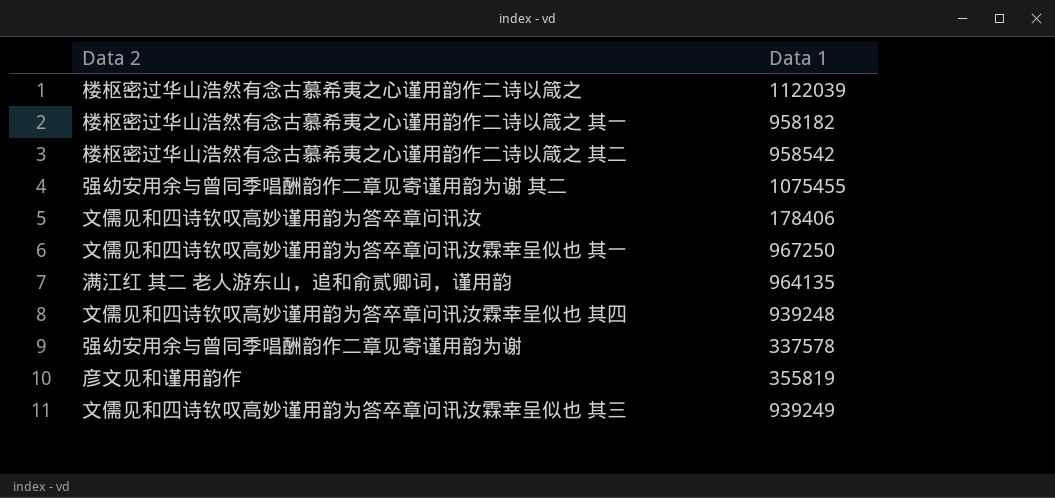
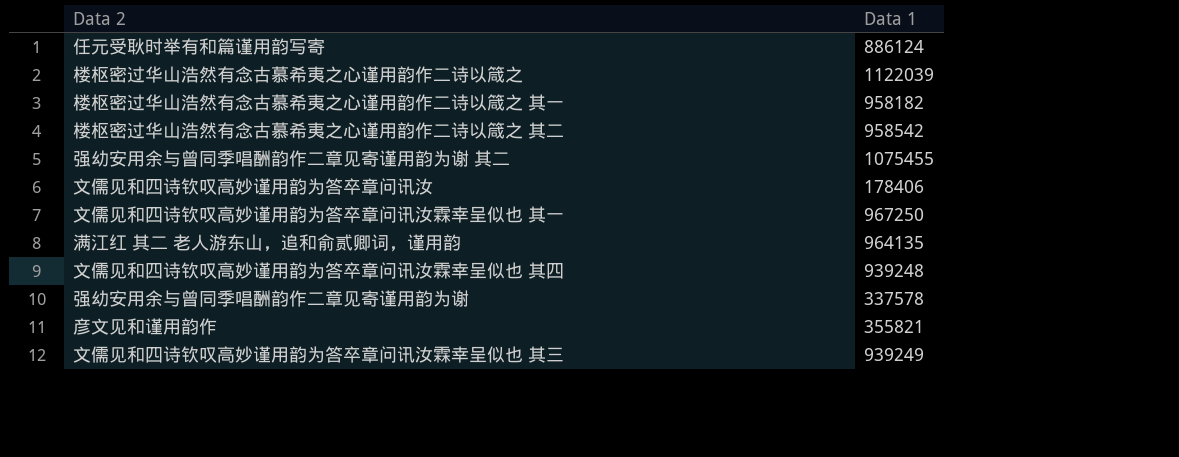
row 任元受耿时举有和篇谨用韵写寄: none -> 886124
彦文见和谨用韵作 | Data 1: 355819 -> 355821

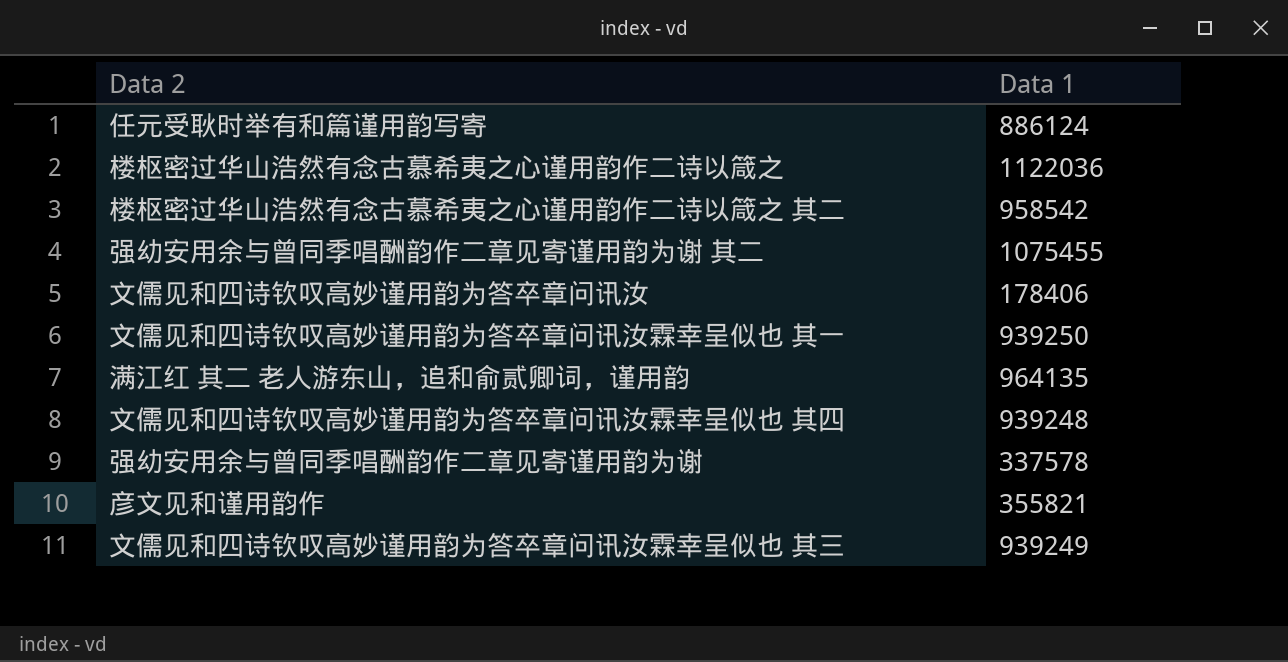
row 楼枢密过华山浩然有念古慕希夷之心谨用韵作二诗以箴之 其一: 958182 -> none
楼枢密过华山浩然有念古慕希夷之心谨用韵作二诗以箴之 | Data 1: 1122039 -> 1122036
文儒见和四诗钦叹高妙谨用韵为答卒章问讯汝霖幸呈似也 其一 | Data 1: 967250 -> 939250

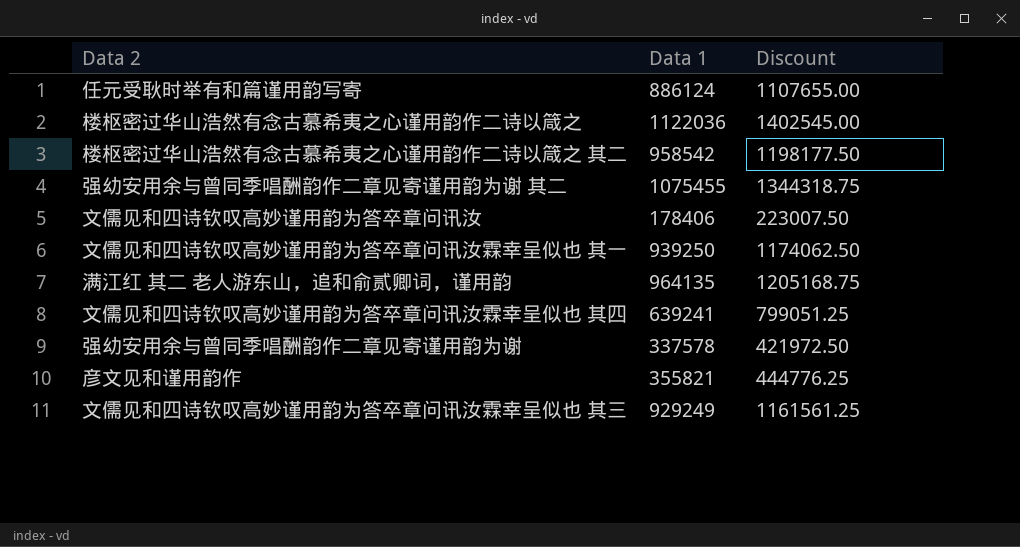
column Discount | formula: none -> [Data 1] * 1.25
文儒见和四诗钦叹高妙谨用韵为答卒章问讯汝霖幸呈似也 其四 | Data 1: 939248 -> 639241
文儒见和四诗钦叹高妙谨用韵为答卒章问讯汝霖幸呈似也 其三 | Data 1: 939249 -> 929249

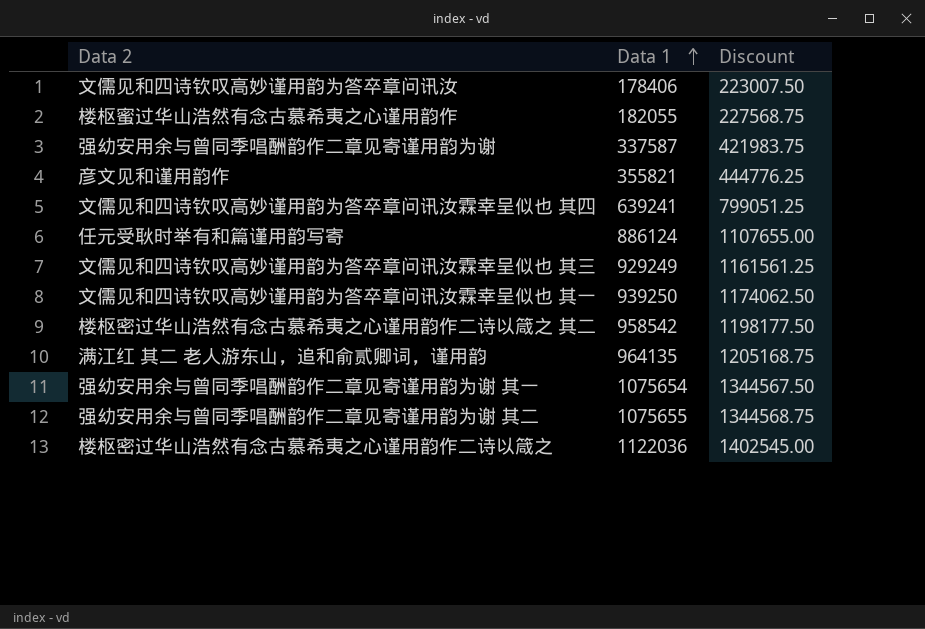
row order: none -> Data 1 ascending
row 楼枢蜜过华山浩然有念古慕希夷之心谨用韵作: none -> 182055 | 227568.75
强幼安用余与曾同季唱酬韵作二章见寄谨用韵为谢 | Data 1: 337578 -> 337587
强幼安用余与曾同季唱酬韵作二章见寄谨用韵为谢 | Discount: 421972.50 -> 421983.75
row 强幼安用余与曾同季唱酬韵作二章见寄谨用韵为谢 其一: none -> 1075654 | 1344567.50
强幼安用余与曾同季唱酬韵作二章见寄谨用韵为谢 其二 | Data 1: 1075455 -> 1075655
强幼安用余与曾同季唱酬韵作二章见寄谨用韵为谢 其二 | Discount: 1344318.75 -> 1344568.75

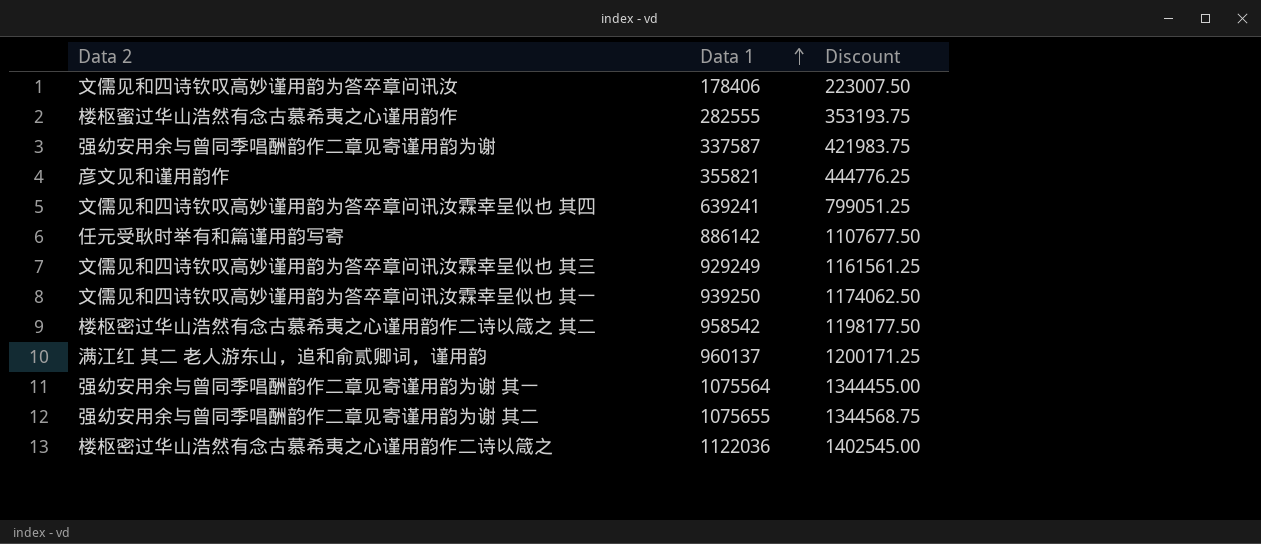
楼枢蜜过华山浩然有念古慕希夷之心谨用韵作 | Data 1: 182055 -> 282555
楼枢蜜过华山浩然有念古慕希夷之心谨用韵作 | Discount: 227568.75 -> 353193.75
任元受耿时举有和篇谨用韵写寄 | Data 1: 886124 -> 886142
任元受耿时举有和篇谨用韵写寄 | Discount: 1107655.00 -> 1107677.50
满江红 其二 老人游东山，追和俞贰卿词，谨用韵 | Data 1: 964135 -> 960137
满江红 其二 老人游东山，追和俞贰卿词，谨用韵 | Discount: 1205168.75 -> 1200171.25
强幼安用余与曾同季唱酬韵作二章见寄谨用韵为谢 其一 | Data 1: 1075654 -> 1075564
强幼安用余与曾同季唱酬韵作二章见寄谨用韵为谢 其一 | Discount: 1344567.50 -> 1344455.00

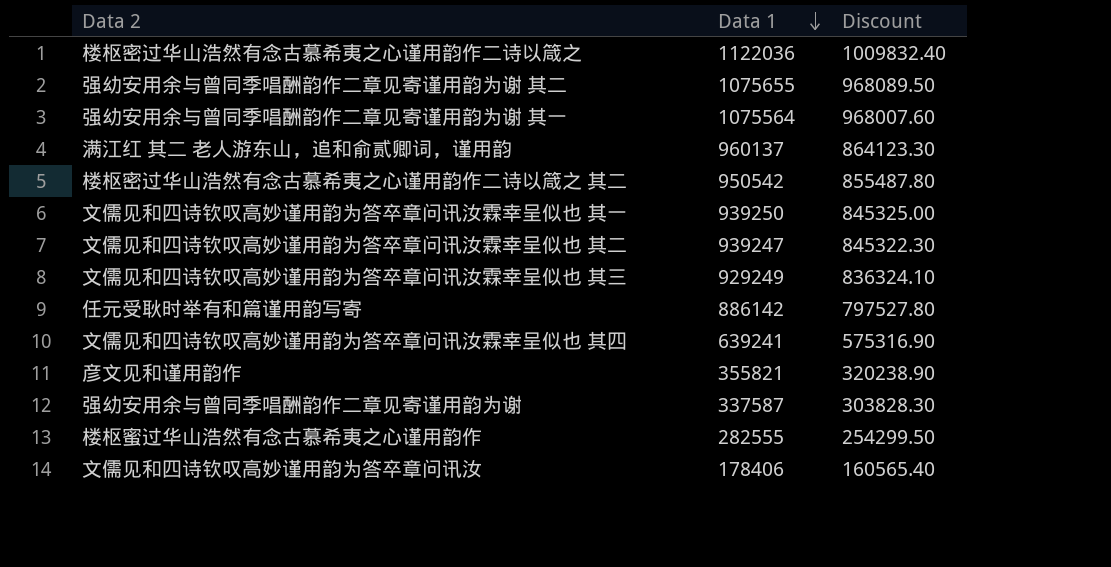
row order: Data 1 ascending -> Data 1 descending
column Discount | formula: [Data 1] * 1.25 -> [Data 1] * 0.9
楼枢密过华山浩然有念古慕希夷之心谨用韵作二诗以箴之 其二 | Data 1: 958542 -> 950542
row 文儒见和四诗钦叹高妙谨用韵为答卒章问讯汝霖幸呈似也 其二: none -> 939247 | 845322.30

